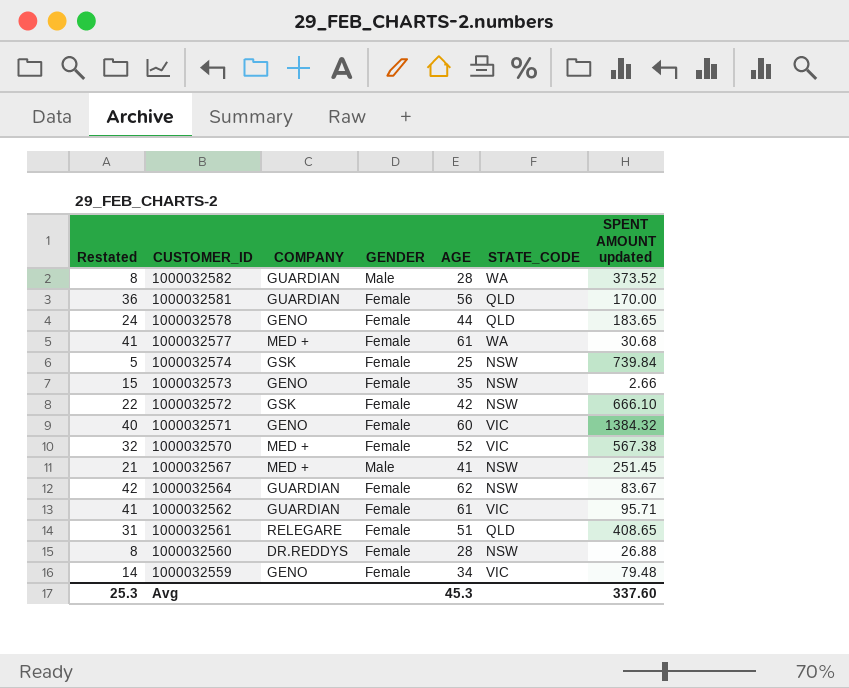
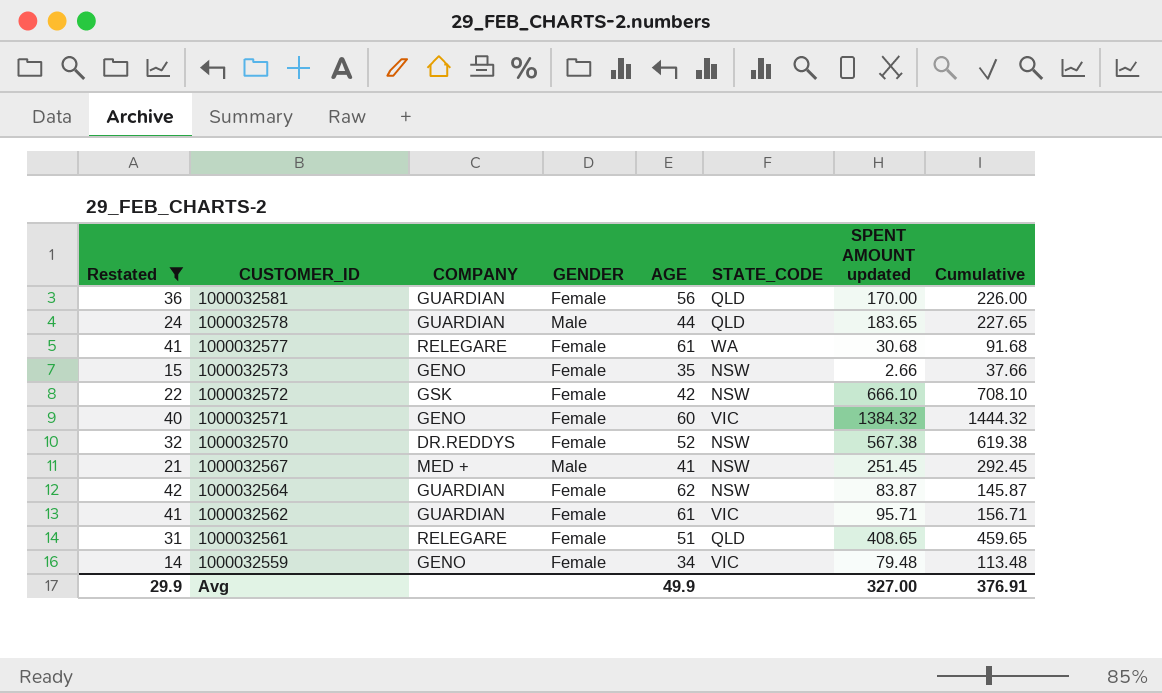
filter: none -> Restated >= 14
column Cumulative | formula: none -> [AGE] + [SPENT AMOUNT updated]
1000032578 | COMPANY: GENO -> GUARDIAN
1000032578 | GENDER: Female -> Male
1000032577 | COMPANY: MED + -> RELEGARE
1000032570 | COMPANY: MED + -> DR.REDDYS
1000032570 | STATE_CODE: VIC -> NSW
1000032564 | SPENT AMOUNT updated: 83.67 -> 83.87
Avg | Restated: 25.3 -> 29.9
Avg | AGE: 45.3 -> 49.9
Avg | SPENT AMOUNT updated: 337.60 -> 327.00

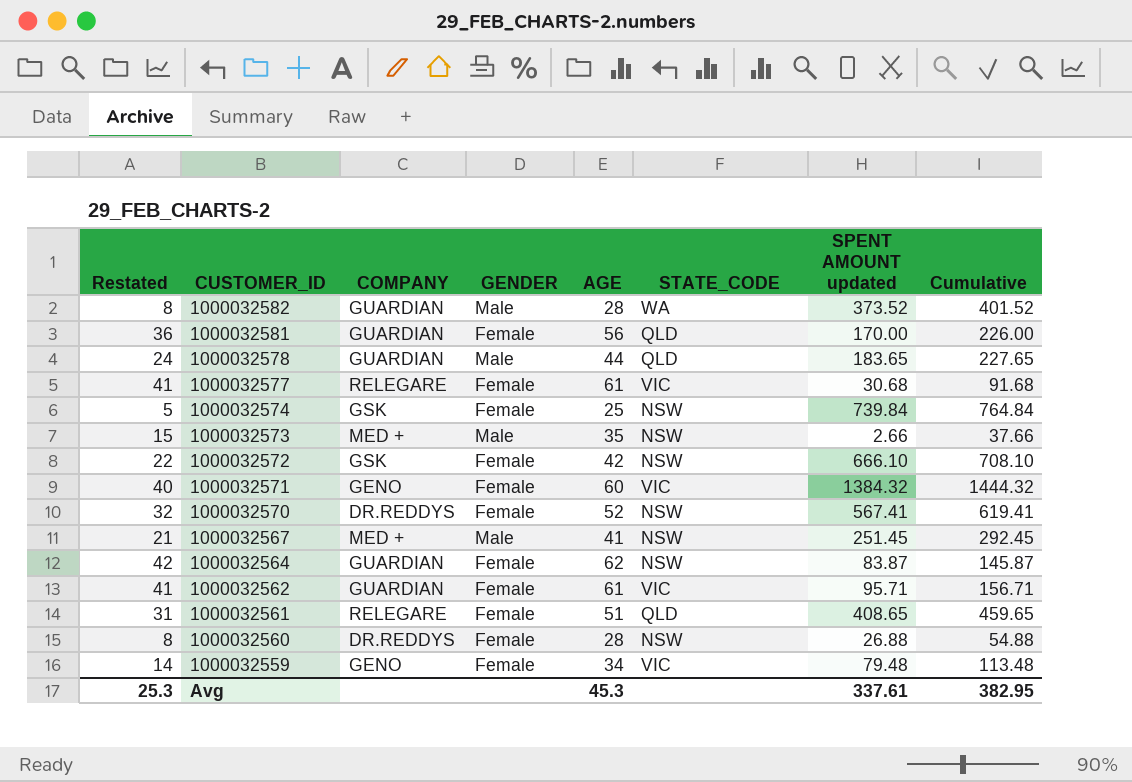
filter: Restated >= 14 -> none
1000032577 | STATE_CODE: WA -> VIC
1000032573 | COMPANY: GENO -> MED +
1000032573 | GENDER: Female -> Male
1000032570 | SPENT AMOUNT updated: 567.38 -> 567.41
1000032570 | Cumulative: 619.38 -> 619.41
Avg | Restated: 29.9 -> 25.3
Avg | AGE: 49.9 -> 45.3
Avg | SPENT AMOUNT updated: 327.00 -> 337.61
Avg | Cumulative: 376.91 -> 382.95

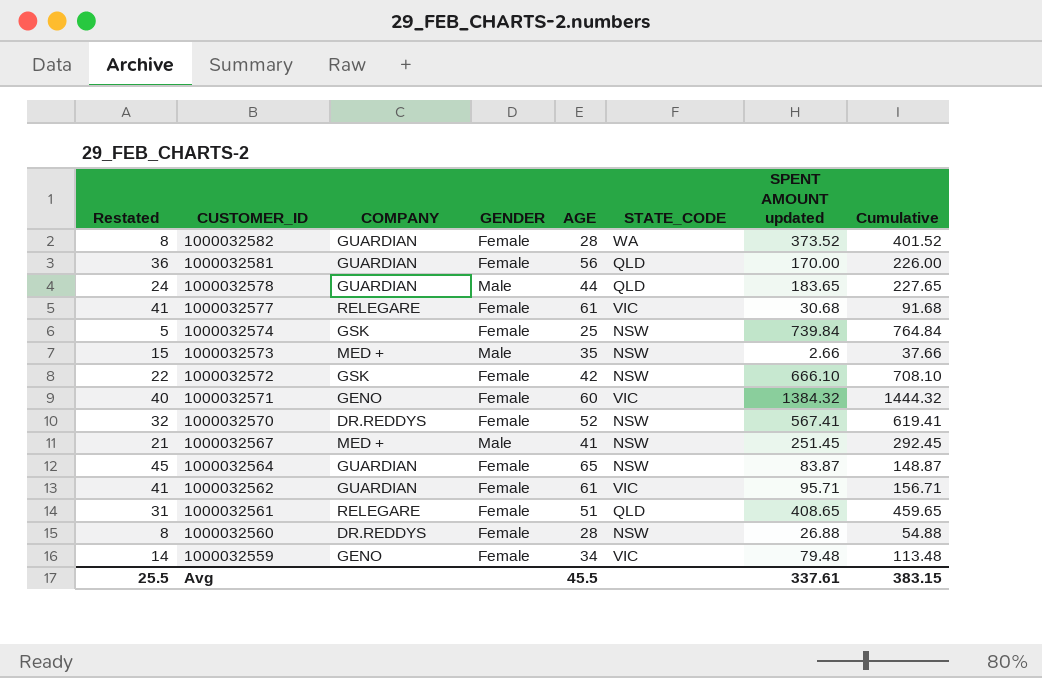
1000032582 | GENDER: Male -> Female
1000032564 | Restated: 42 -> 45
1000032564 | AGE: 62 -> 65
1000032564 | Cumulative: 145.87 -> 148.87
Avg | Restated: 25.3 -> 25.5
Avg | AGE: 45.3 -> 45.5
Avg | Cumulative: 382.95 -> 383.15

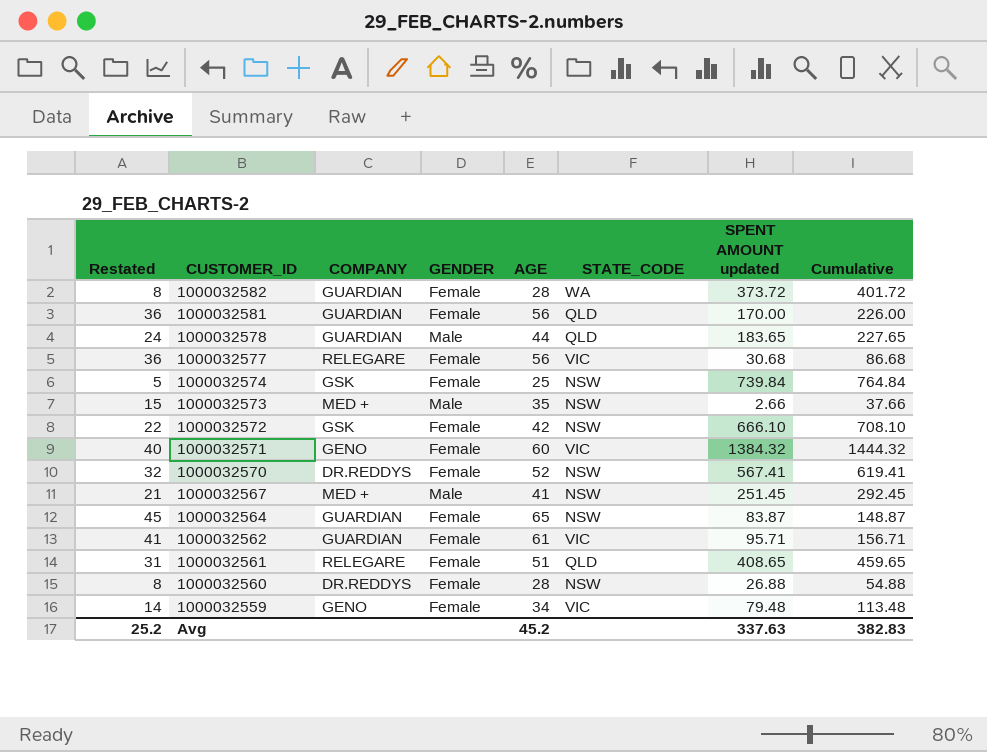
1000032582 | SPENT AMOUNT updated: 373.52 -> 373.72
1000032582 | Cumulative: 401.52 -> 401.72
1000032577 | Restated: 41 -> 36
1000032577 | AGE: 61 -> 56
1000032577 | Cumulative: 91.68 -> 86.68
Avg | Restated: 25.5 -> 25.2
Avg | AGE: 45.5 -> 45.2
Avg | SPENT AMOUNT updated: 337.61 -> 337.63
Avg | Cumulative: 383.15 -> 382.83

